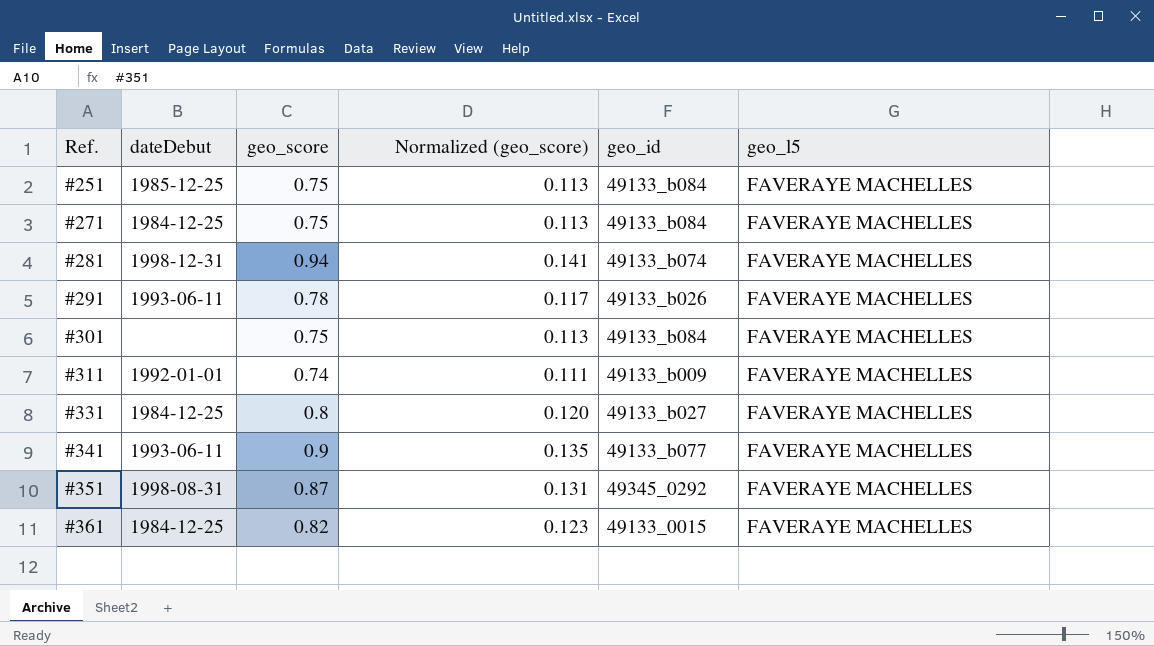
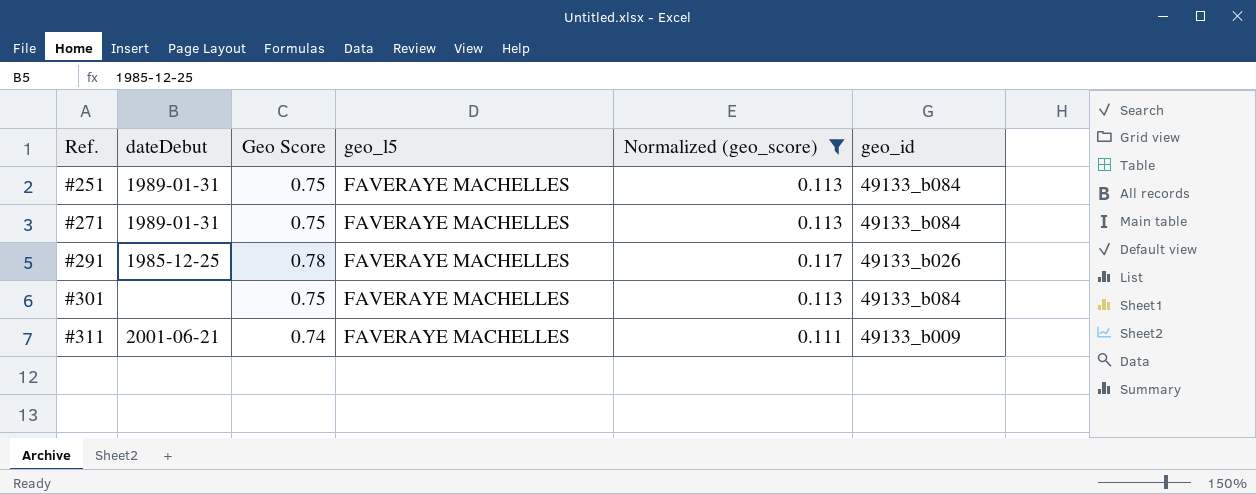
filter: none -> Normalized (geo_score) <= 0.117
column name: geo_score -> Geo Score
column geo_l5 | position: 6 -> 4
#251 | dateDebut: 1985-12-25 -> 1989-01-31
#271 | dateDebut: 1984-12-25 -> 1989-01-31
#291 | dateDebut: 1993-06-11 -> 1985-12-25
#311 | dateDebut: 1992-01-01 -> 2001-06-21

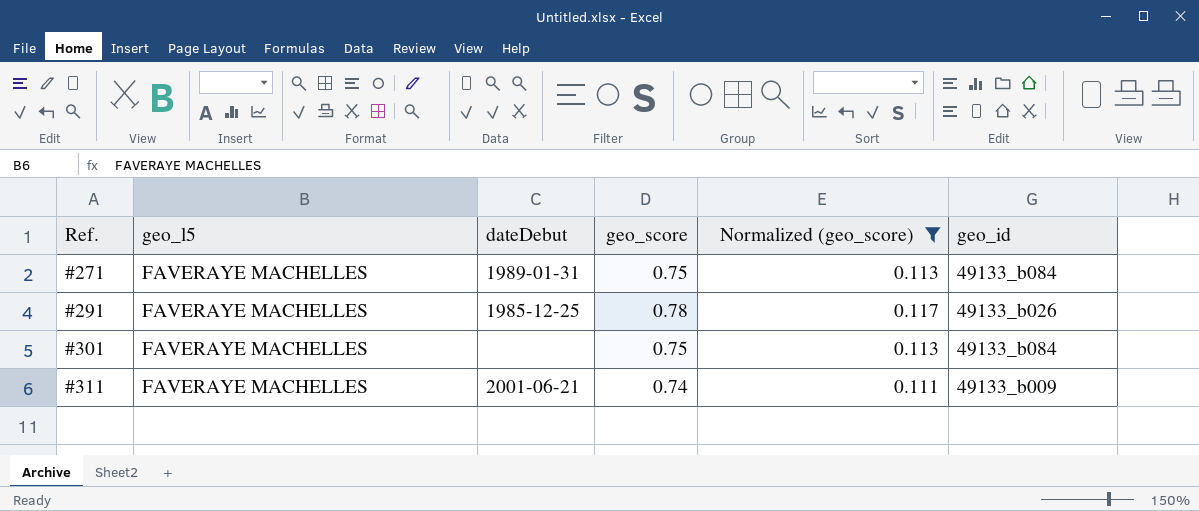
column geo_l5 | position: 4 -> 2
column name: Geo Score -> geo_score
row #251: 1989-01-31 | 0.75 | FAVERAYE MACHELLES | 0.113 | 49133_b084 -> none

